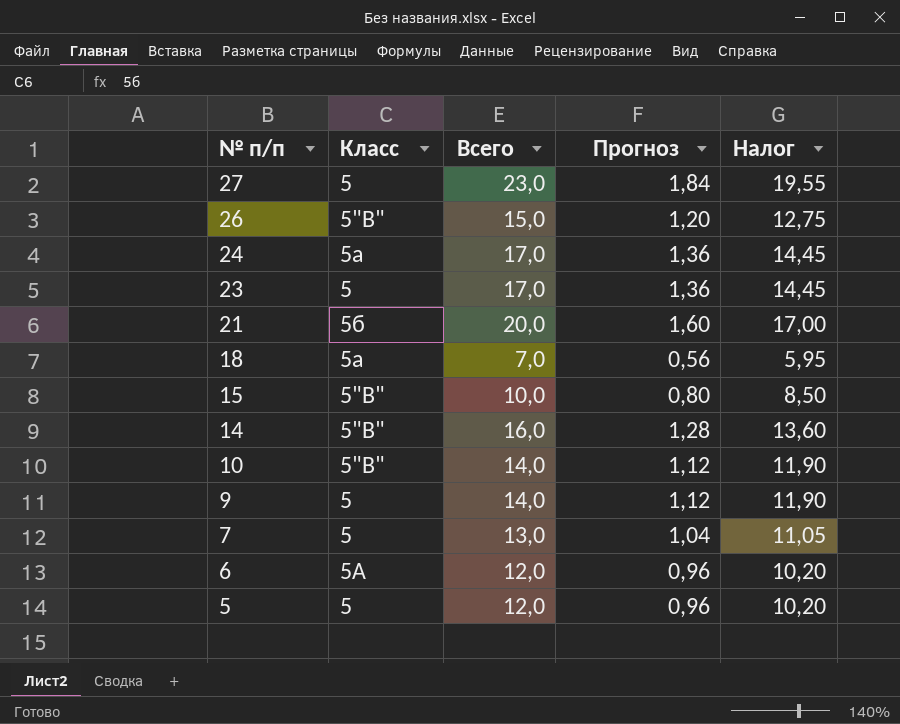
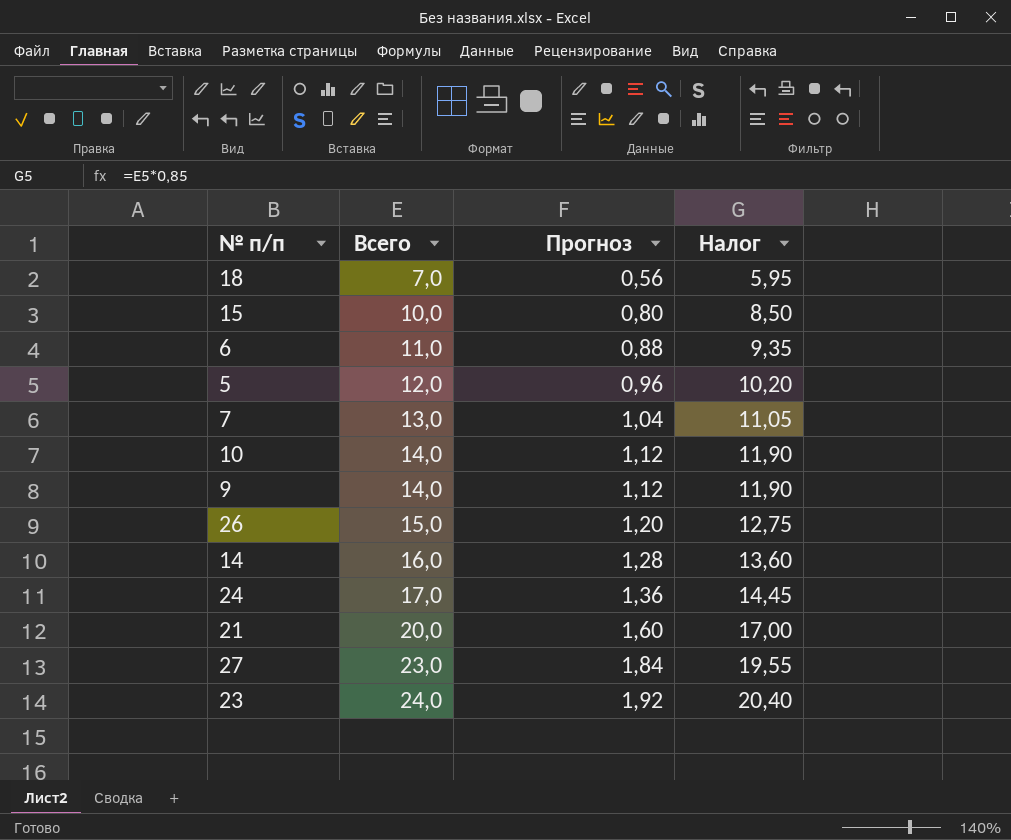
row order: № п/п descending -> Всего ascending
column Класс | position: 2 -> none
6 | Всего: 12,0 -> 11,0
6 | Прогноз: 0,96 -> 0,88
6 | Налог: 10,20 -> 9,35
23 | Всего: 17,0 -> 24,0
23 | Прогноз: 1,36 -> 1,92
23 | Налог: 14,45 -> 20,40

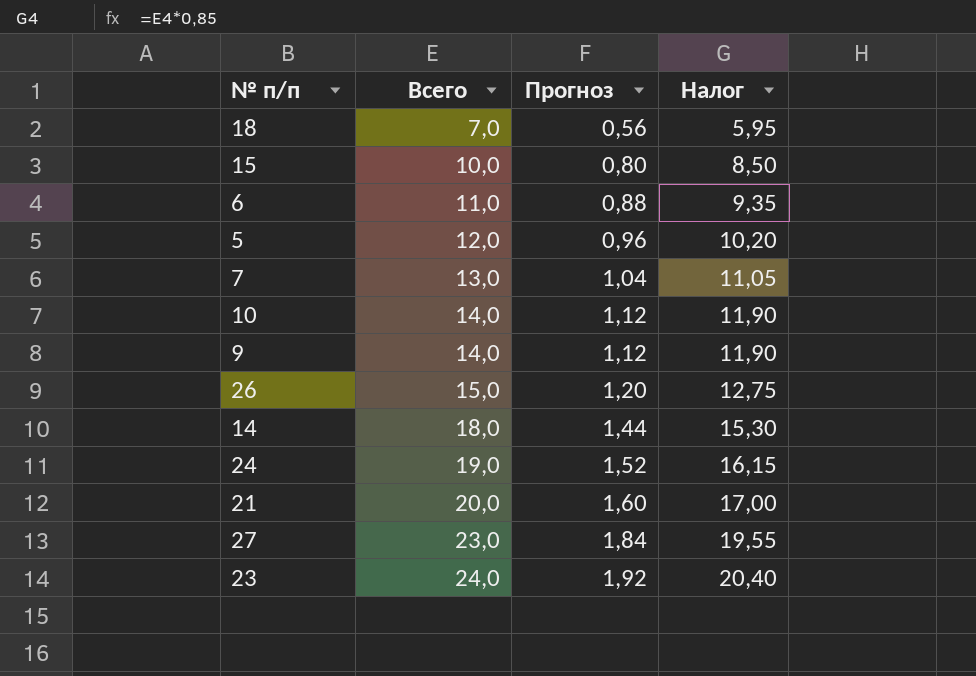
14 | Всего: 16,0 -> 18,0
14 | Прогноз: 1,28 -> 1,44
14 | Налог: 13,60 -> 15,30
24 | Всего: 17,0 -> 19,0
24 | Прогноз: 1,36 -> 1,52
24 | Налог: 14,45 -> 16,15

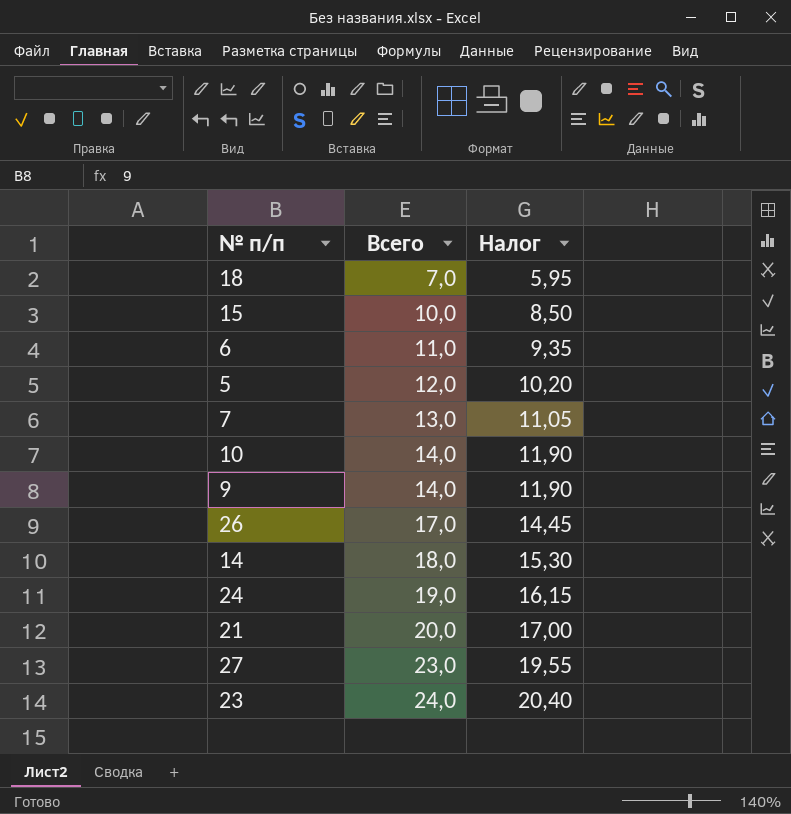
column Прогноз | formula: [Всего] * 0,08 -> none
26 | Всего: 15,0 -> 17,0
26 | Налог: 12,75 -> 14,45

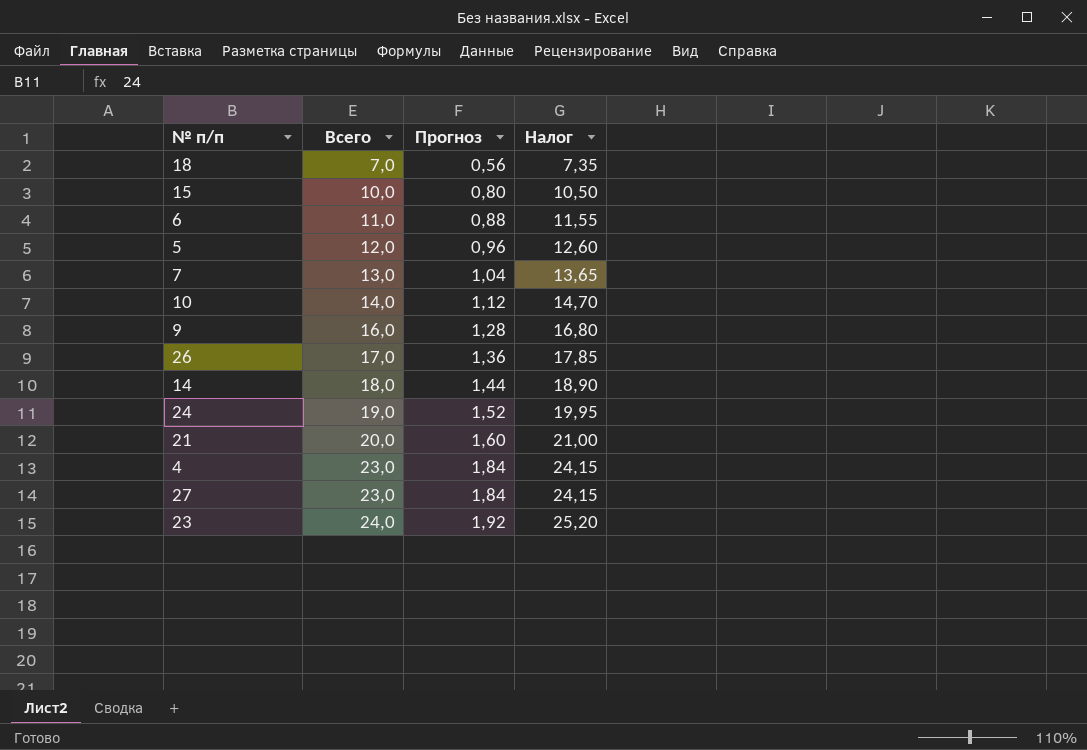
column Прогноз | formula: none -> [Всего] * 0,08
column Налог | formula: [Всего] * 0,85 -> [Всего] * 1,05
9 | Всего: 14,0 -> 16,0
row 4: none -> 23,0 | 1,84 | 24,15

